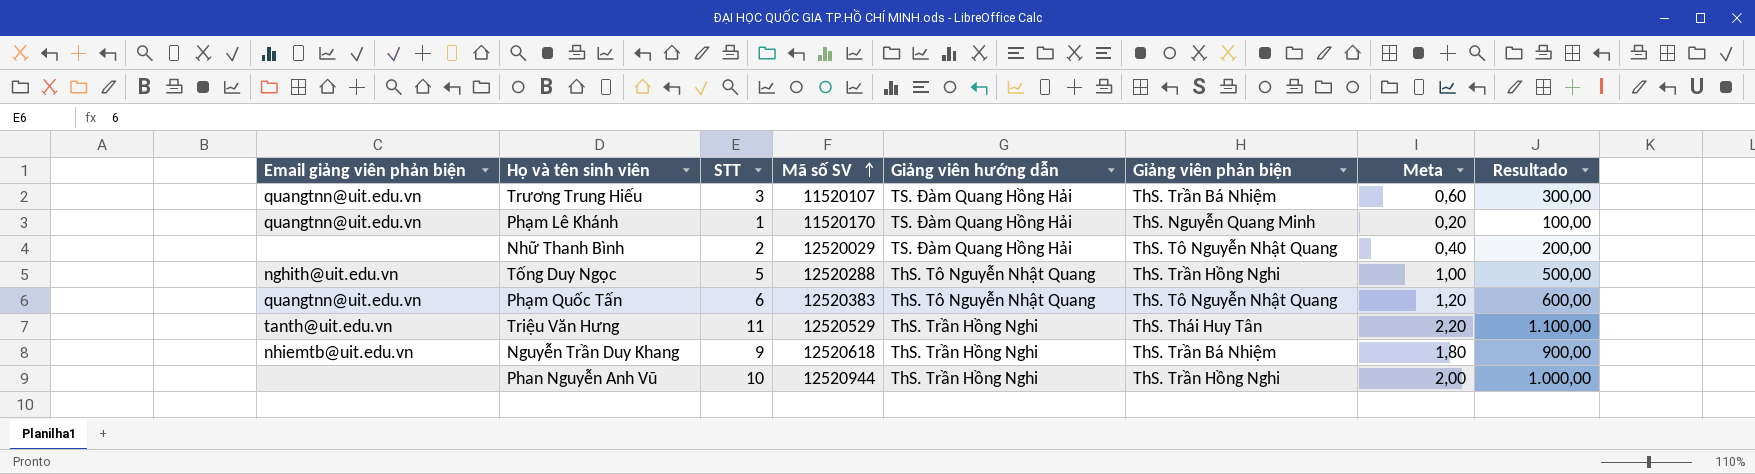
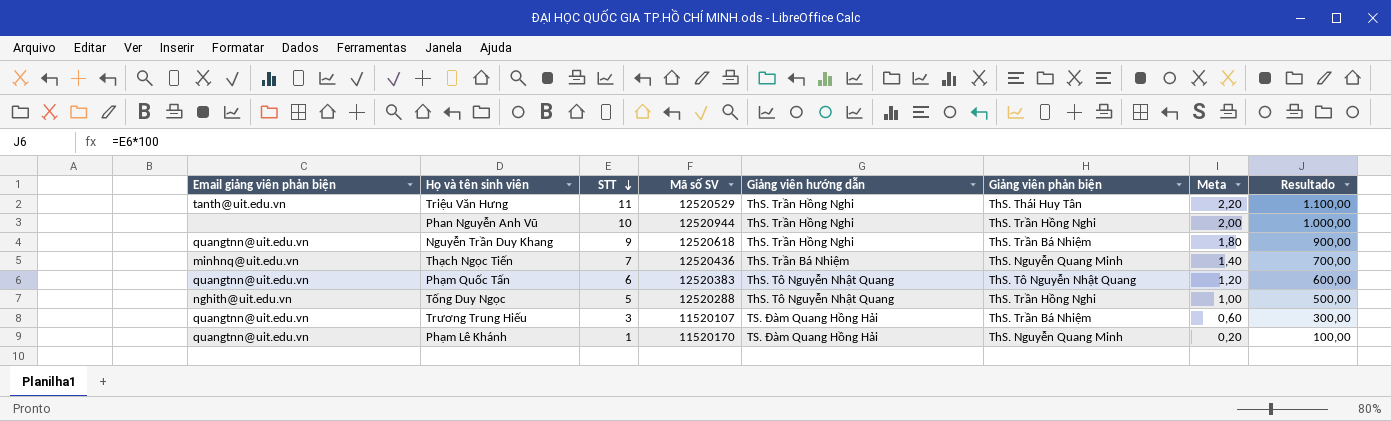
row order: Mã số SV ascending -> STT descending
row Nhữ Thanh Bình: none | 2 | 12520029 | TS. Đàm Quang Hồng Hải | ThS. Tô Nguyễn Nhật Quang | 0,40 | 200,00 -> none
Nguyễn Trần Duy Khang | Email giảng viên phản biện: nhiemtb@uit.edu.vn -> quangtnn@uit.edu.vn
row Thạch Ngọc Tiến: none -> minhnq@uit.edu.vn | 7 | 12520436 | ThS. Trần Bá Nhiệm | ThS. Nguyễn Quang Minh | 1,40 | 700,00

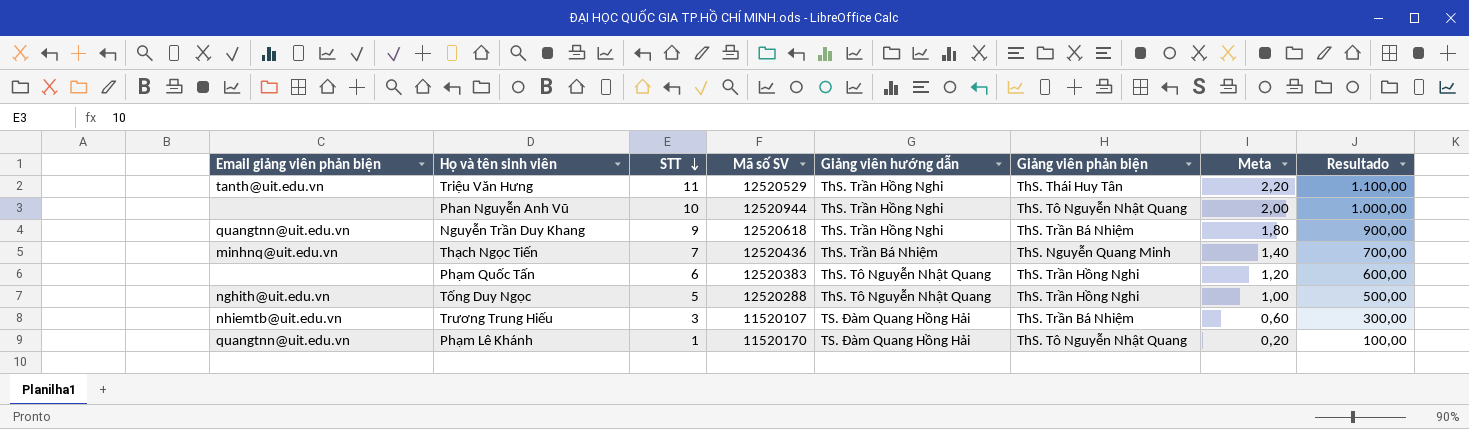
Phan Nguyễn Anh Vũ | Giảng viên phản biện: ThS. Trần Hồng Nghi -> ThS. Tô Nguyễn Nhật Quang
Phạm Quốc Tấn | Email giảng viên phản biện: quangtnn@uit.edu.vn -> none
Phạm Quốc Tấn | Giảng viên phản biện: ThS. Tô Nguyễn Nhật Quang -> ThS. Trần Hồng Nghi
Trương Trung Hiếu | Email giảng viên phản biện: quangtnn@uit.edu.vn -> nhiemtb@uit.edu.vn
Phạm Lê Khánh | Giảng viên phản biện: ThS. Nguyễn Quang Minh -> ThS. Tô Nguyễn Nhật Quang

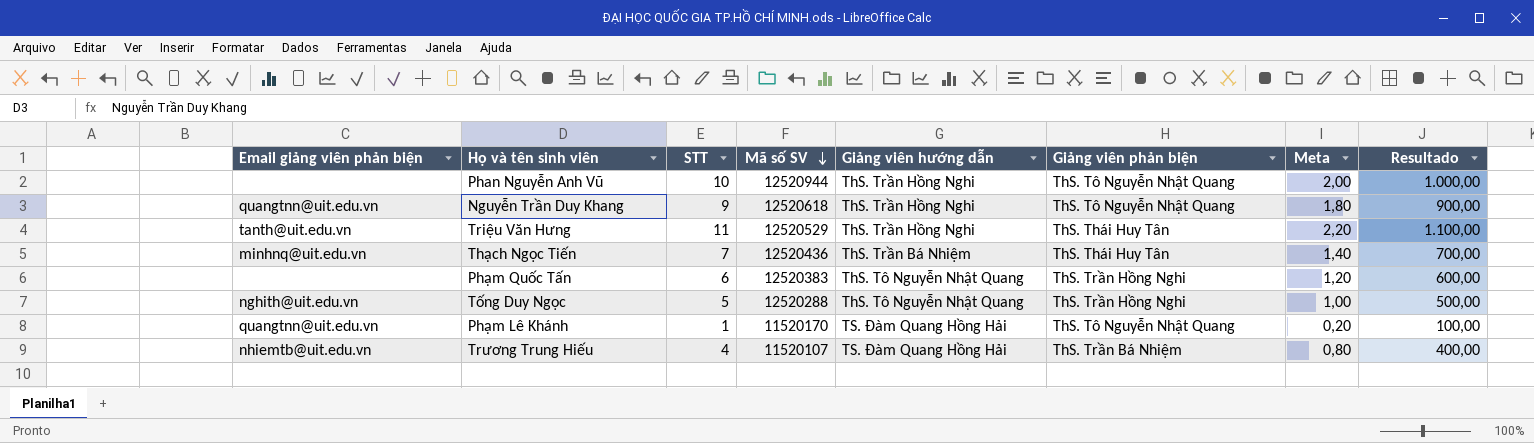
row order: STT descending -> Mã số SV descending
Nguyễn Trần Duy Khang | Giảng viên phản biện: ThS. Trần Bá Nhiệm -> ThS. Tô Nguyễn Nhật Quang
Thạch Ngọc Tiến | Giảng viên phản biện: ThS. Nguyễn Quang Minh -> ThS. Thái Huy Tân
Trương Trung Hiếu | STT: 3 -> 4
Trương Trung Hiếu | Meta: 0,60 -> 0,80
Trương Trung Hiếu | Resultado: 300,00 -> 400,00

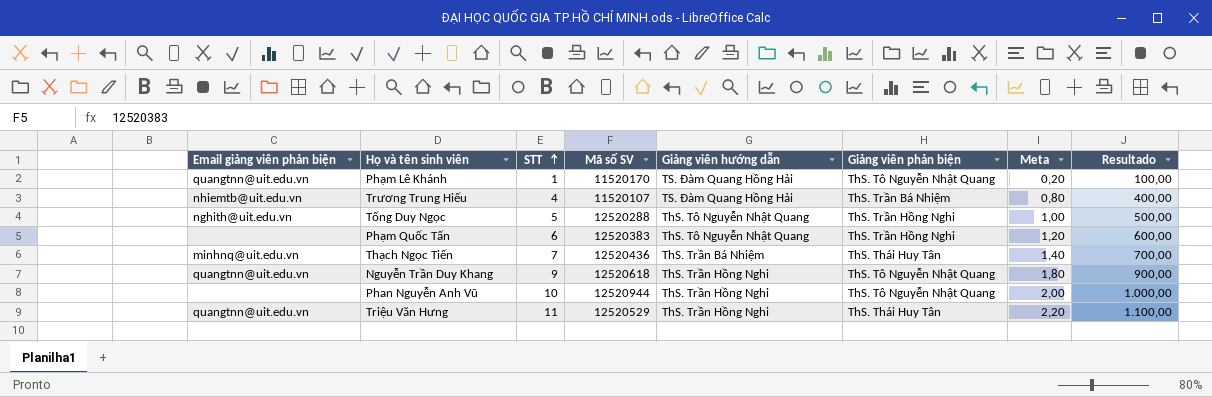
row order: Mã số SV descending -> STT ascending
Triệu Văn Hưng | Email giảng viên phản biện: tanth@uit.edu.vn -> quangtnn@uit.edu.vn

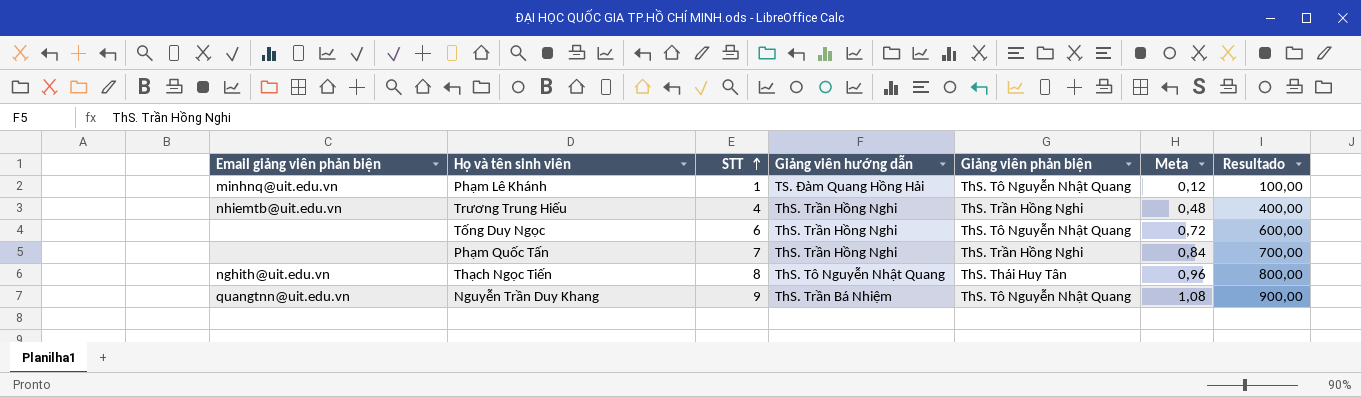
column Mã số SV | position: 4 -> none
column Meta | formula: [STT] * 0,2 -> [STT] * 0,12
row Phan Nguyễn Anh Vũ: none | 10 | 12520944 | ThS. Trần Hồng Nghi | ThS. Tô Nguyễn Nhật Quang | 2,00 | 1.000,00 -> none
row Triệu Văn Hưng: quangtnn@uit.edu.vn | 11 | 12520529 | ThS. Trần Hồng Nghi | ThS. Thái Huy Tân | 2,20 | 1.100,00 -> none
Phạm Lê Khánh | Email giảng viên phản biện: quangtnn@uit.edu.vn -> minhnq@uit.edu.vn
Trương Trung Hiếu | Giảng viên hướng dẫn: TS. Đàm Quang Hồng Hải -> ThS. Trần Hồng Nghi
Trương Trung Hiếu | Giảng viên phản biện: ThS. Trần Bá Nhiệm -> ThS. Trần Hồng Nghi
Tống Duy Ngọc | Email giảng viên phản biện: nghith@uit.edu.vn -> none
Tống Duy Ngọc | STT: 5 -> 6
Tống Duy Ngọc | Giảng viên hướng dẫn: ThS. Tô Nguyễn Nhật Quang -> ThS. Trần Hồng Nghi
Tống Duy Ngọc | Giảng viên phản biện: ThS. Trần Hồng Nghi -> ThS. Tô Nguyễn Nhật Quang
Tống Duy Ngọc | Resultado: 500,00 -> 600,00
Phạm Quốc Tấn | STT: 6 -> 7
Phạm Quốc Tấn | Giảng viên hướng dẫn: ThS. Tô Nguyễn Nhật Quang -> ThS. Trần Hồng Nghi
Phạm Quốc Tấn | Resultado: 600,00 -> 700,00
Thạch Ngọc Tiến | Email giảng viên phản biện: minhnq@uit.edu.vn -> nghith@uit.edu.vn
Thạch Ngọc Tiến | STT: 7 -> 8
Thạch Ngọc Tiến | Giảng viên hướng dẫn: ThS. Trần Bá Nhiệm -> ThS. Tô Nguyễn Nhật Quang
Thạch Ngọc Tiến | Resultado: 700,00 -> 800,00
Nguyễn Trần Duy Khang | Giảng viên hướng dẫn: ThS. Trần Hồng Nghi -> ThS. Trần Bá Nhiệm

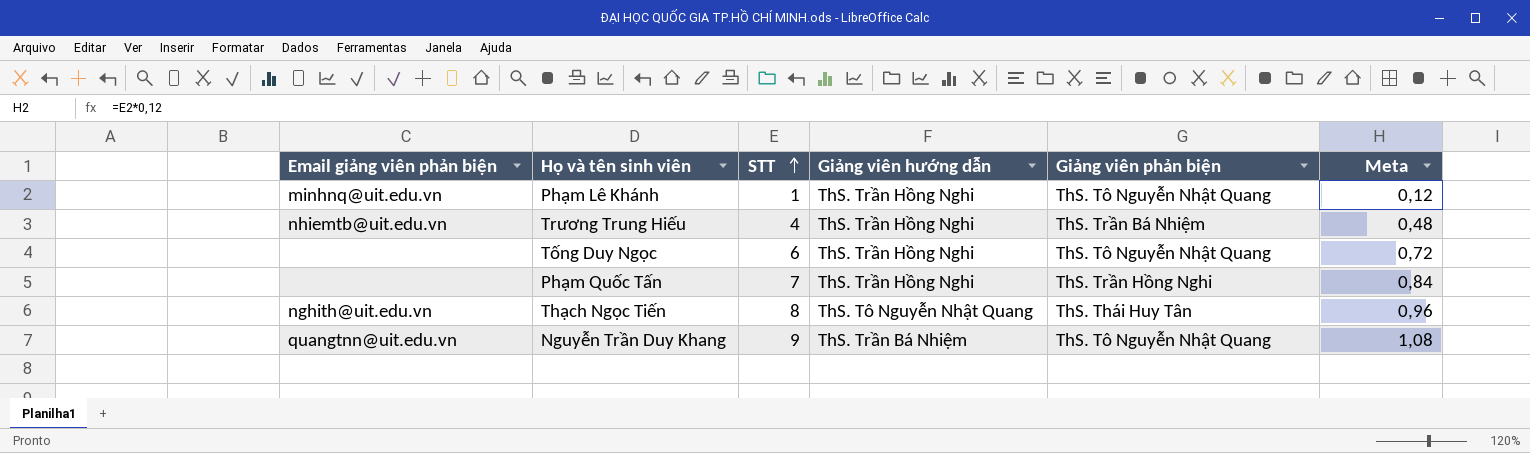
column Resultado | formula: [STT] * 100 -> none
Phạm Lê Khánh | Giảng viên hướng dẫn: TS. Đàm Quang Hồng Hải -> ThS. Trần Hồng Nghi
Trương Trung Hiếu | Giảng viên phản biện: ThS. Trần Hồng Nghi -> ThS. Trần Bá Nhiệm

